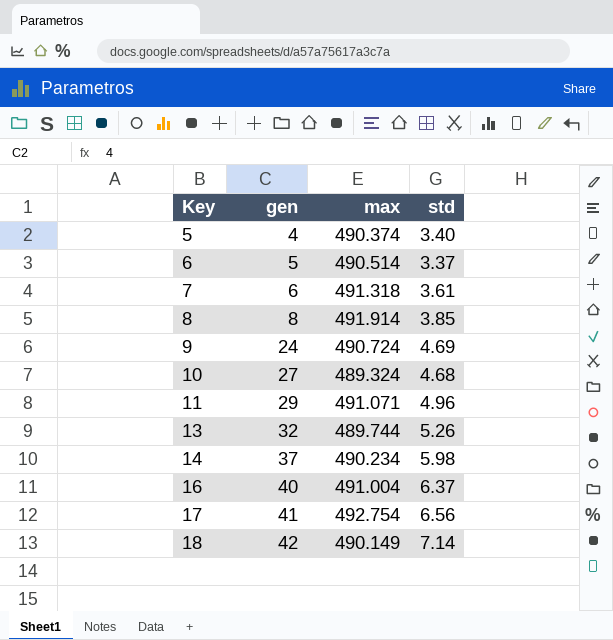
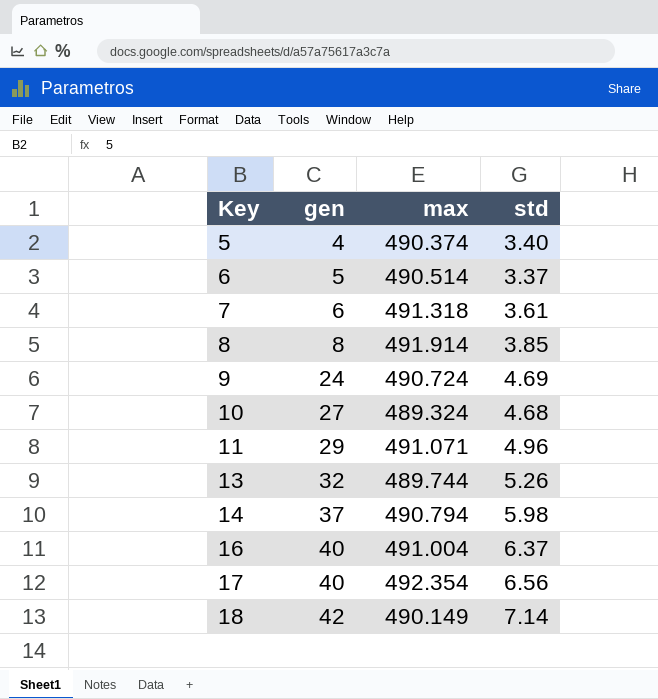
14 | max: 490.234 -> 490.794
17 | gen: 41 -> 40
17 | max: 492.754 -> 492.354

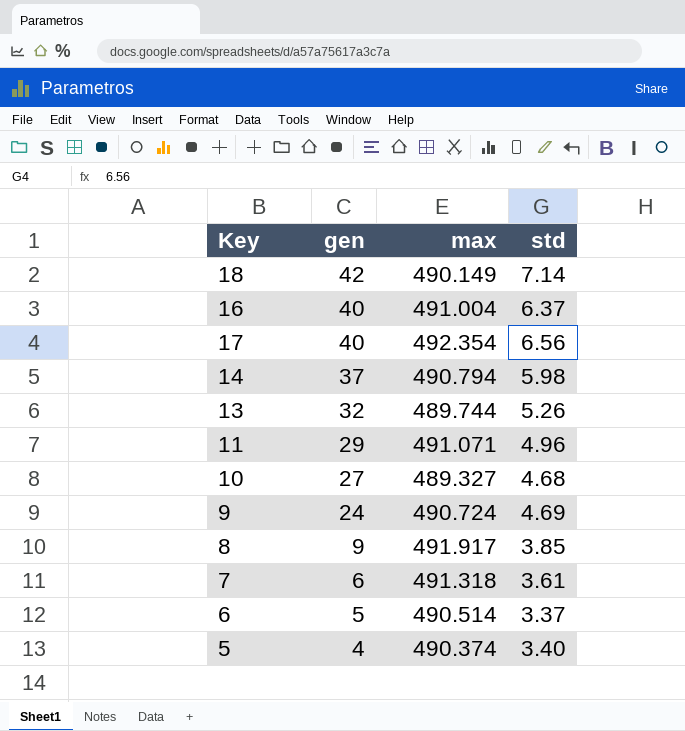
row order: Key ascending -> gen descending
10 | max: 489.324 -> 489.327
8 | gen: 8 -> 9
8 | max: 491.914 -> 491.917

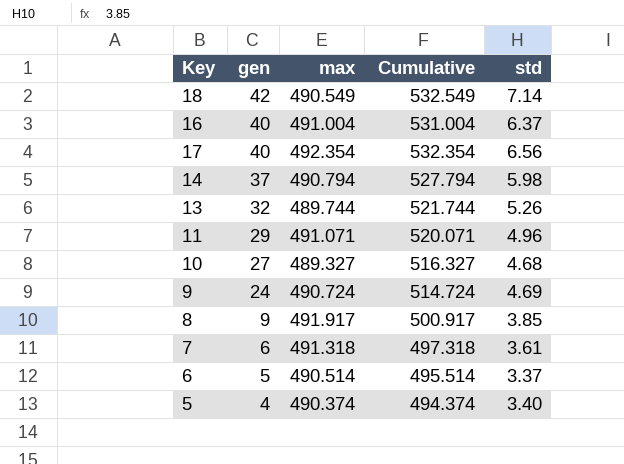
column Cumulative | formula: none -> [gen] + [max]
18 | max: 490.149 -> 490.549

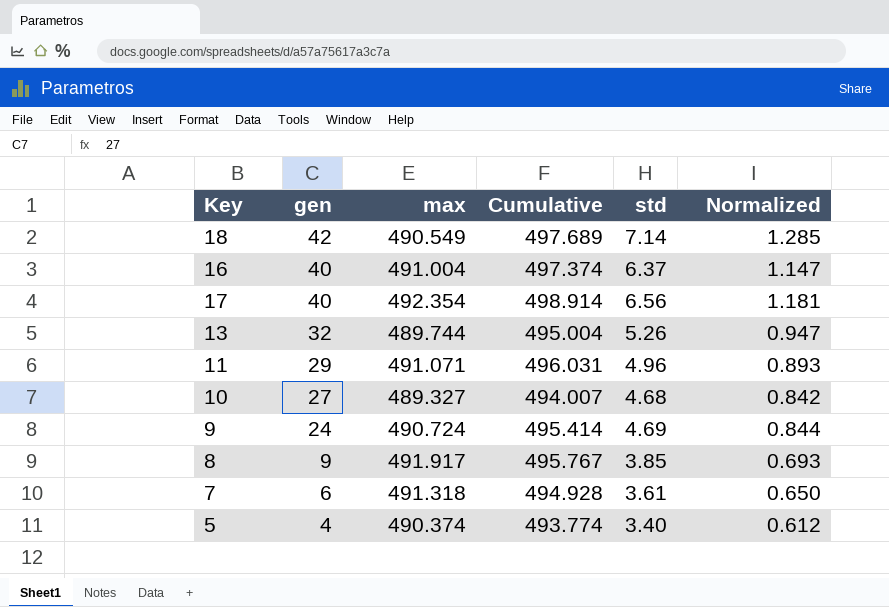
column Cumulative | formula: [gen] + [max] -> [max] + [std]
column Normalized | formula: none -> [std] * 0.18
row 14: 37 | 490.794 | 527.794 | 5.98 -> none
row 6: 5 | 490.514 | 495.514 | 3.37 -> none

